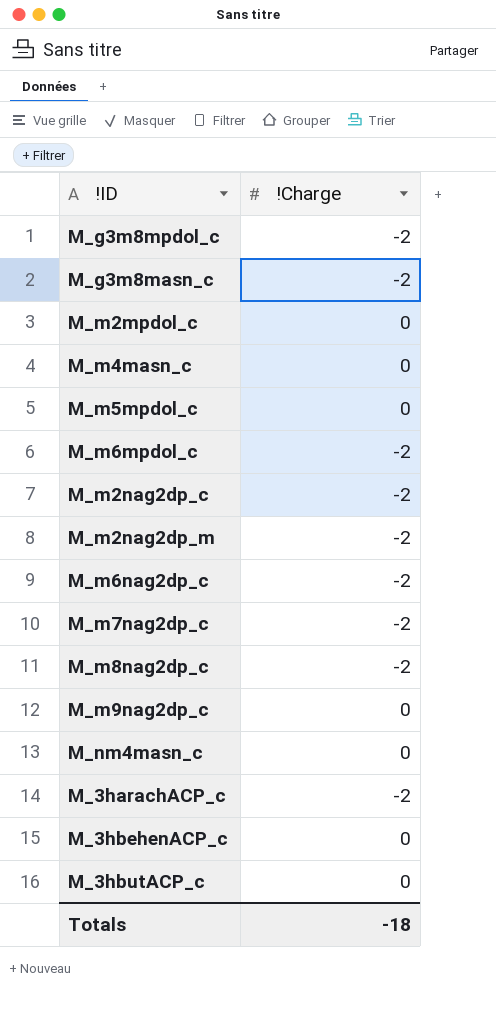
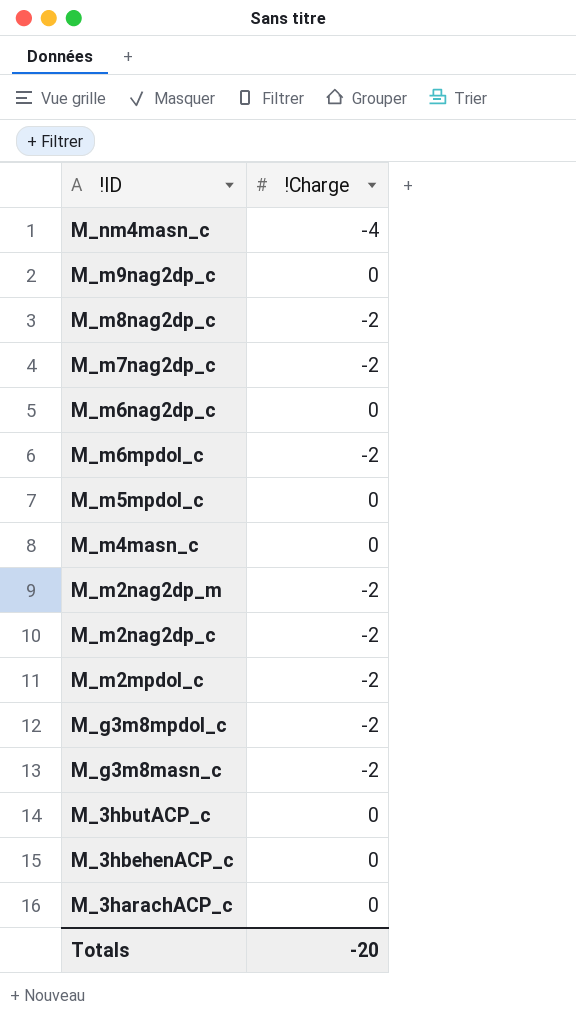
row order: none -> !ID descending
M_nm4masn_c | !Charge: 0 -> -4
M_m6nag2dp_c | !Charge: -2 -> 0
M_m2mpdol_c | !Charge: 0 -> -2
M_3harachACP_c | !Charge: -2 -> 0
Totals | !Charge: -18 -> -20

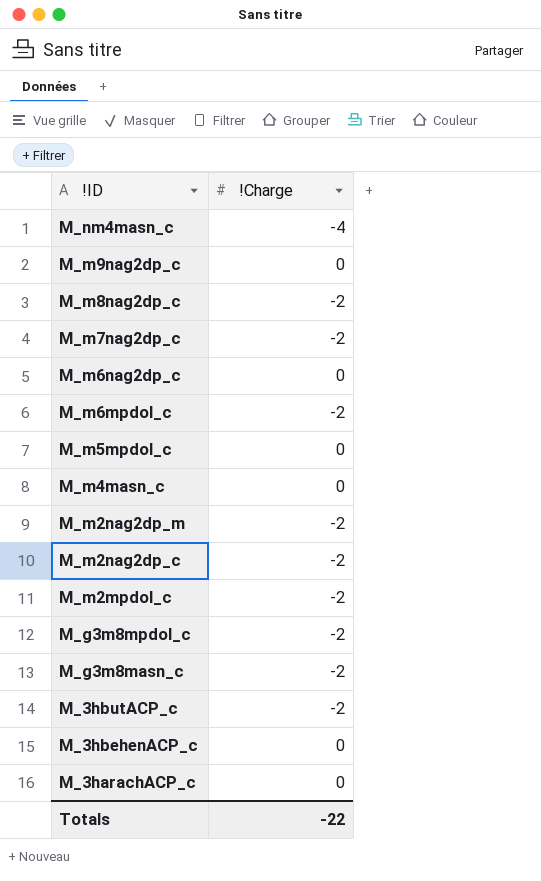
M_3hbutACP_c | !Charge: 0 -> -2
Totals | !Charge: -20 -> -22

